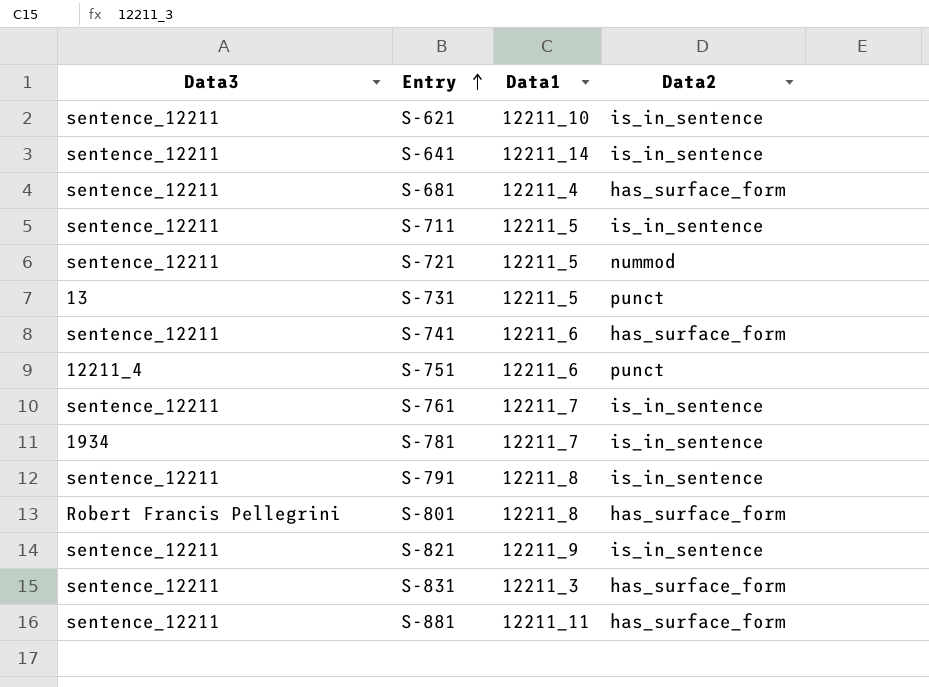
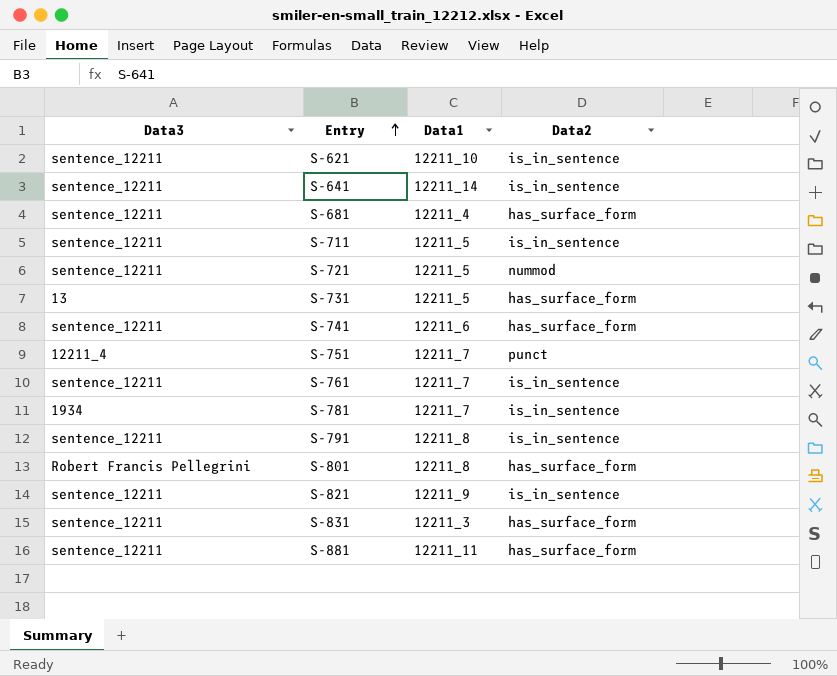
S-731 | Data2: punct -> has_surface_form
S-751 | Data1: 12211_6 -> 12211_7

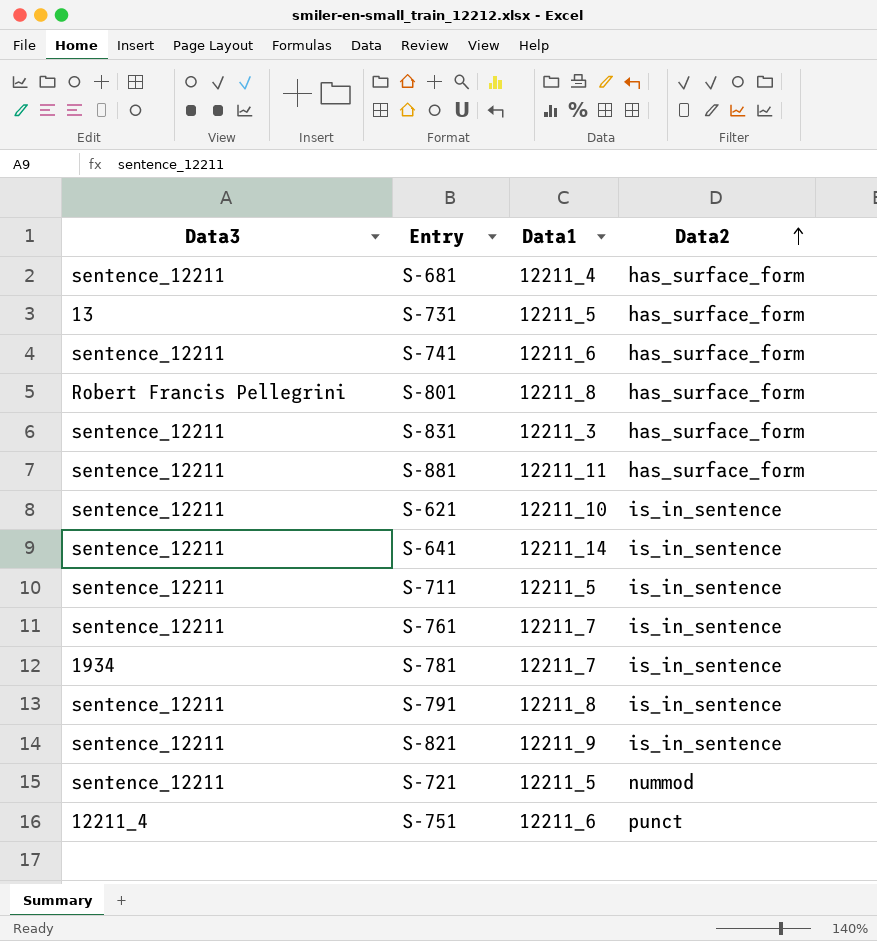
row order: Entry ascending -> Data2 ascending
S-751 | Data1: 12211_7 -> 12211_6

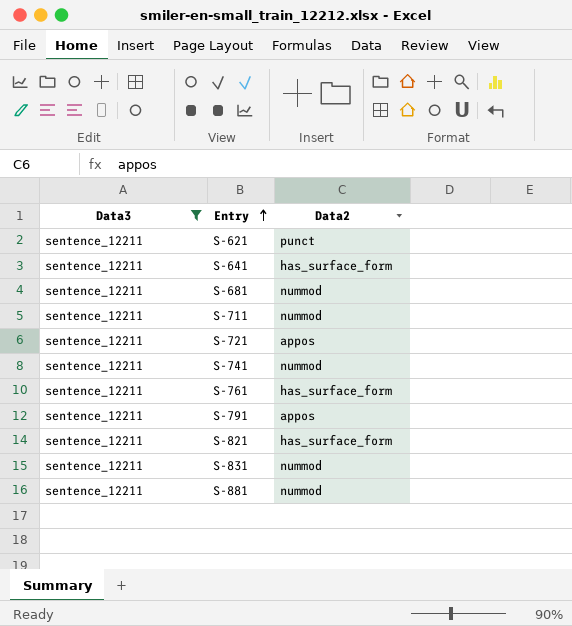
filter: none -> Data3 = sentence_12211
row order: Data2 ascending -> Entry ascending
column Data1 | position: 3 -> none
S-621 | Data2: is_in_sentence -> punct
S-641 | Data2: is_in_sentence -> has_surface_form
S-681 | Data2: has_surface_form -> nummod
S-711 | Data2: is_in_sentence -> nummod
S-721 | Data2: nummod -> appos
S-741 | Data2: has_surface_form -> nummod
S-761 | Data2: is_in_sentence -> has_surface_form
S-791 | Data2: is_in_sentence -> appos
S-821 | Data2: is_in_sentence -> has_surface_form
S-831 | Data2: has_surface_form -> nummod
S-881 | Data2: has_surface_form -> nummod

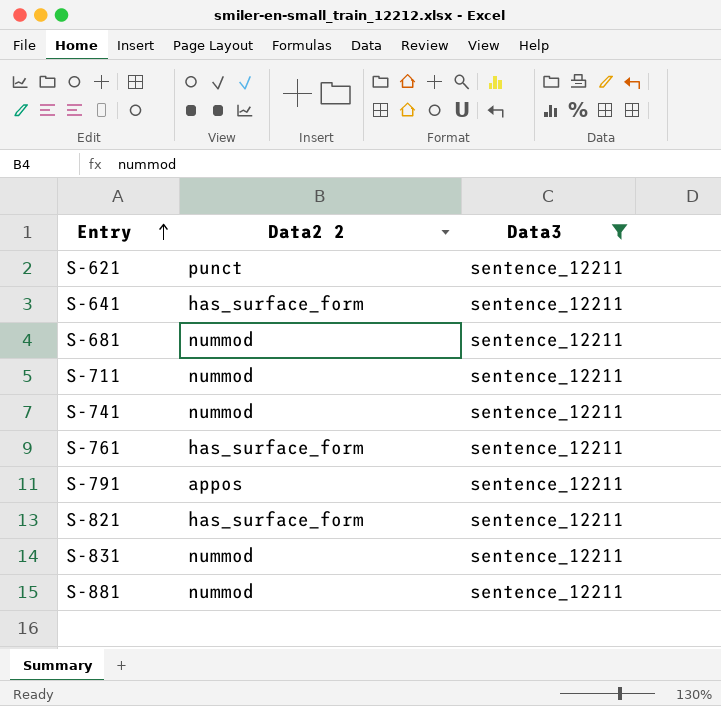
column name: Data2 -> Data2 2
column Data3 | position: 1 -> 3
row S-721: sentence_12211 | appos -> none

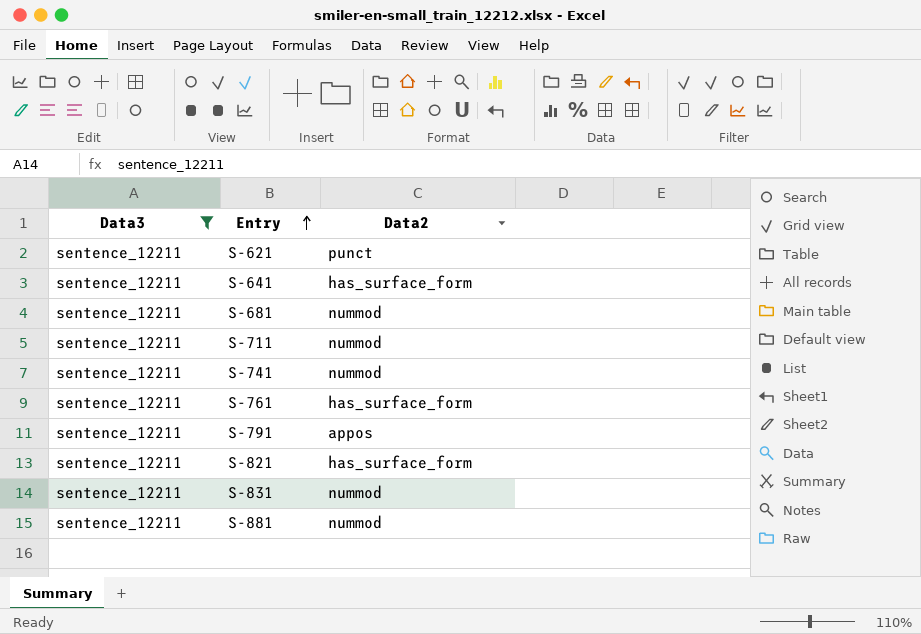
column Data3 | position: 3 -> 1
column name: Data2 2 -> Data2

